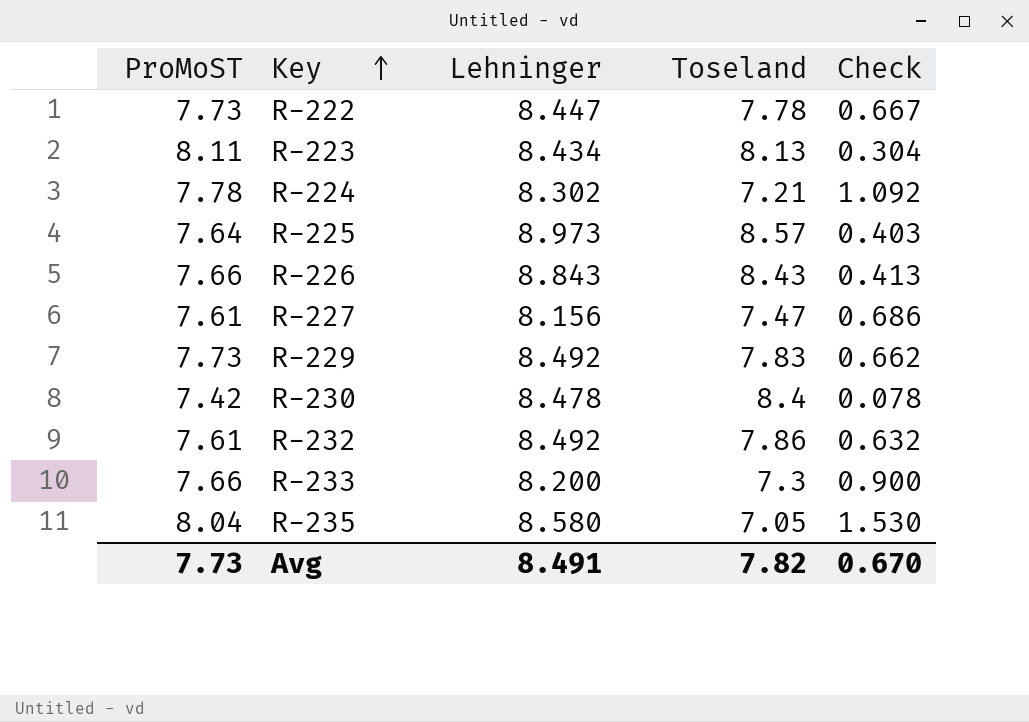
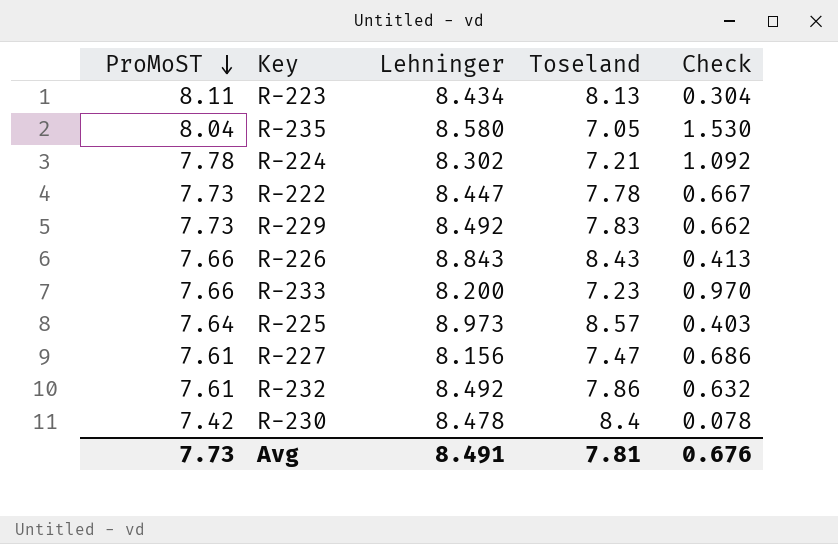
row order: Key ascending -> ProMoST descending
R-233 | Toseland: 7.3 -> 7.23
R-233 | Check: 0.900 -> 0.970
Avg | Toseland: 7.82 -> 7.81
Avg | Check: 0.670 -> 0.676

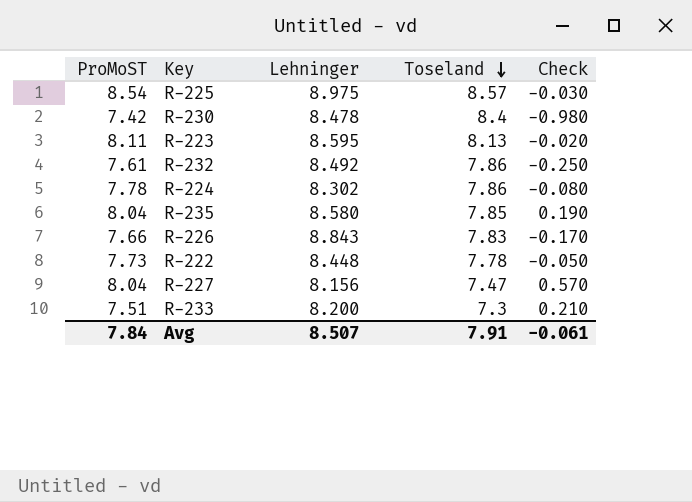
row order: ProMoST descending -> Toseland descending
column Check | formula: [Lehninger] - [Toseland] -> [ProMoST] - [Toseland]
row R-229: 7.73 | 8.492 | 7.83 | 0.662 -> none
R-225 | ProMoST: 7.64 -> 8.54
R-225 | Lehninger: 8.973 -> 8.975
R-223 | Lehninger: 8.434 -> 8.595
R-224 | Toseland: 7.21 -> 7.86
R-235 | Toseland: 7.05 -> 7.85
R-226 | Toseland: 8.43 -> 7.83
R-222 | Lehninger: 8.447 -> 8.448
R-227 | ProMoST: 7.61 -> 8.04
R-233 | ProMoST: 7.66 -> 7.51
R-233 | Toseland: 7.23 -> 7.3
Avg | ProMoST: 7.73 -> 7.84
Avg | Lehninger: 8.491 -> 8.507
Avg | Toseland: 7.81 -> 7.91
Avg | Check: 0.676 -> -0.061

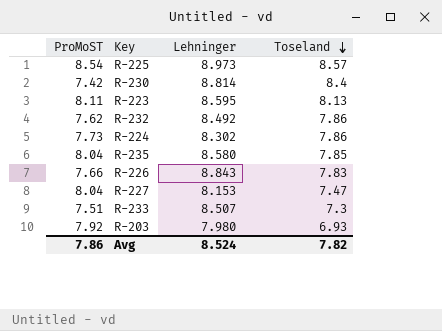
column Check | formula: [ProMoST] - [Toseland] -> none
row R-222: 7.73 | 8.448 | 7.78 | -0.050 -> none
R-225 | Lehninger: 8.975 -> 8.973
R-230 | Lehninger: 8.478 -> 8.814
R-232 | ProMoST: 7.61 -> 7.62
R-224 | ProMoST: 7.78 -> 7.73
R-227 | Lehninger: 8.156 -> 8.153
R-233 | Lehninger: 8.200 -> 8.507
row R-203: none -> 7.92 | 7.980 | 6.93
Avg | ProMoST: 7.84 -> 7.86
Avg | Lehninger: 8.507 -> 8.524
Avg | Toseland: 7.91 -> 7.82

